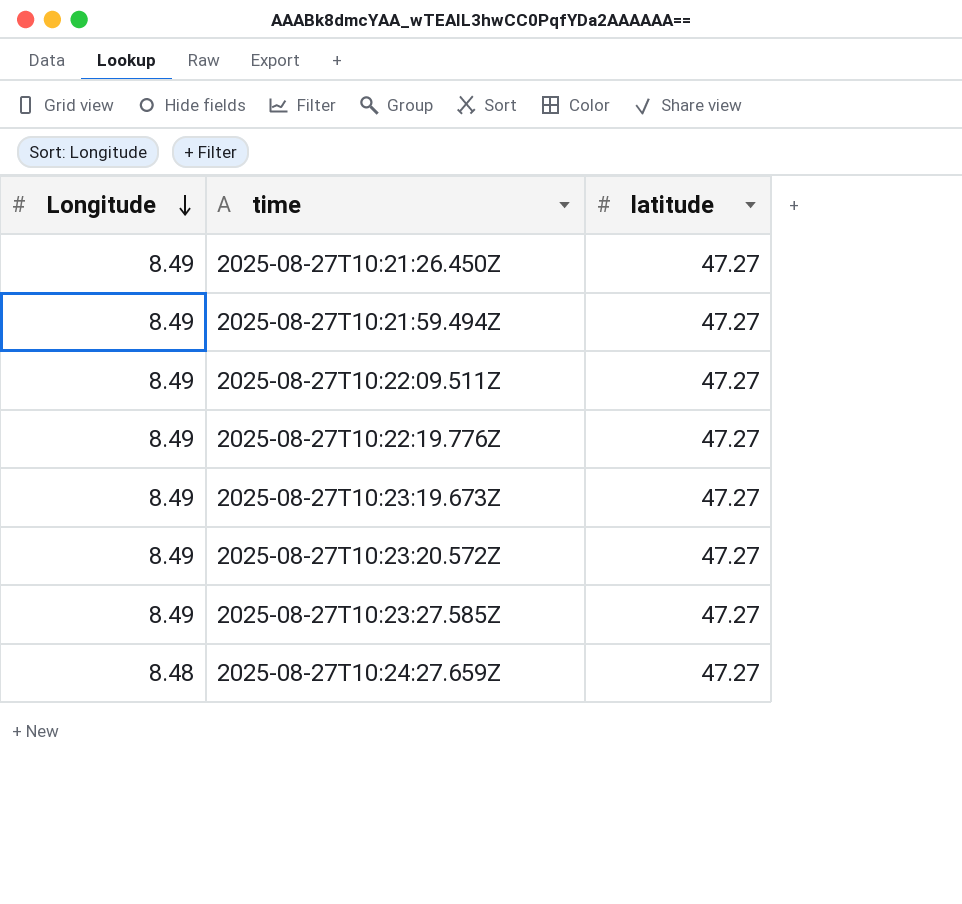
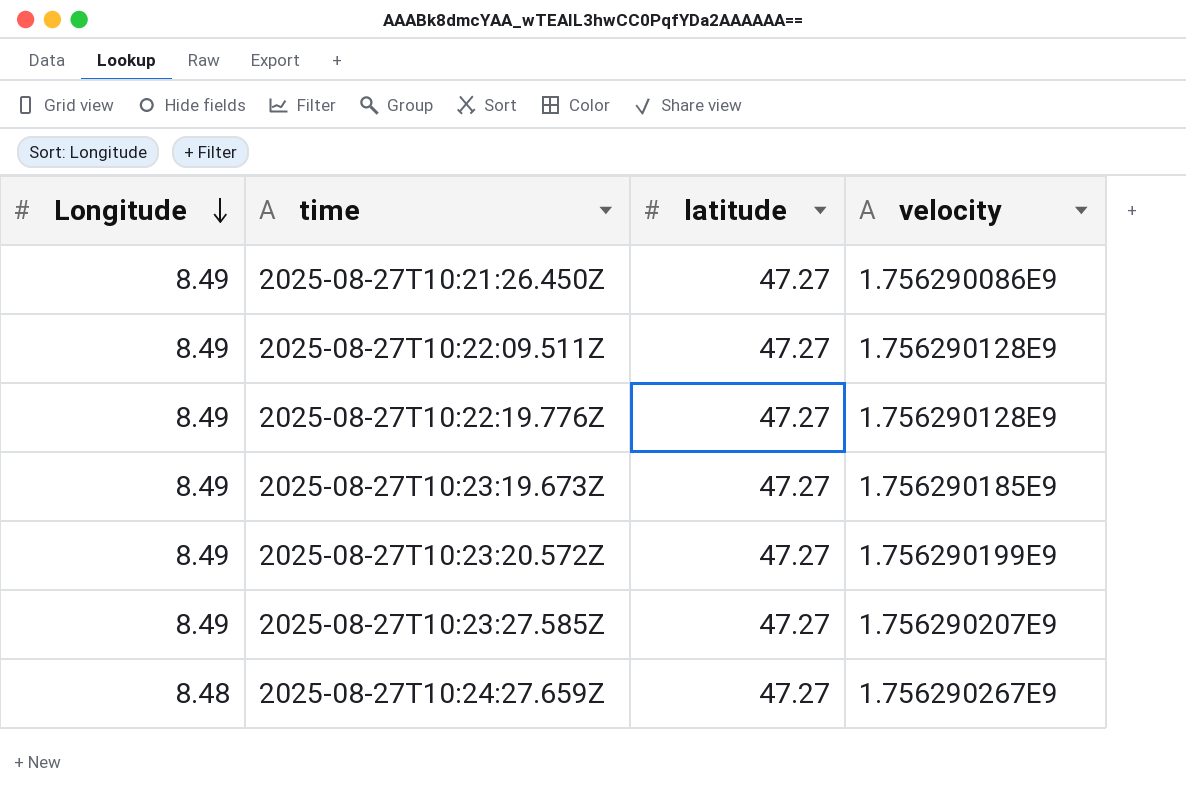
column velocity | position: none -> 4
row 2025-08-27T10:21:59.494Z: 8.49 | 47.27 -> none

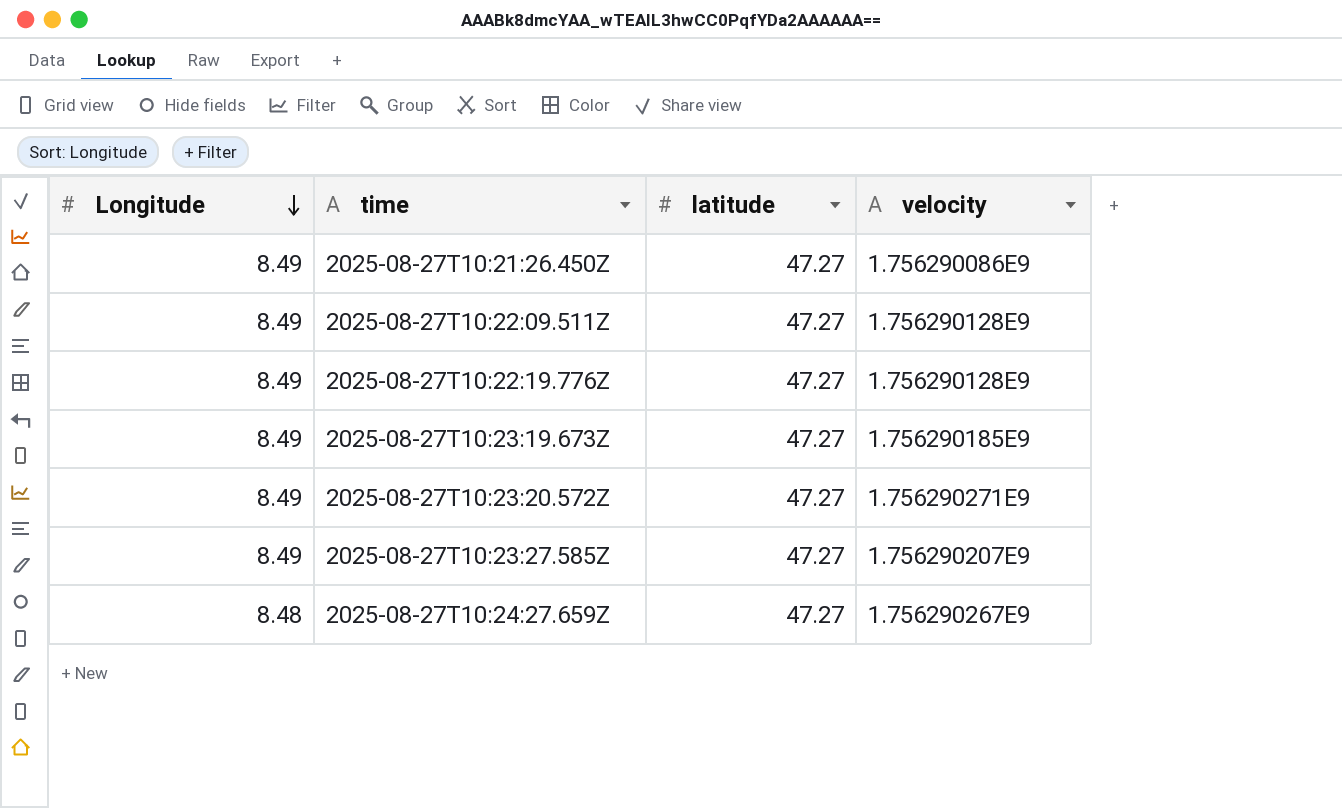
2025-08-27T10:23:20.572Z | velocity: 1.756290199E9 -> 1.756290271E9

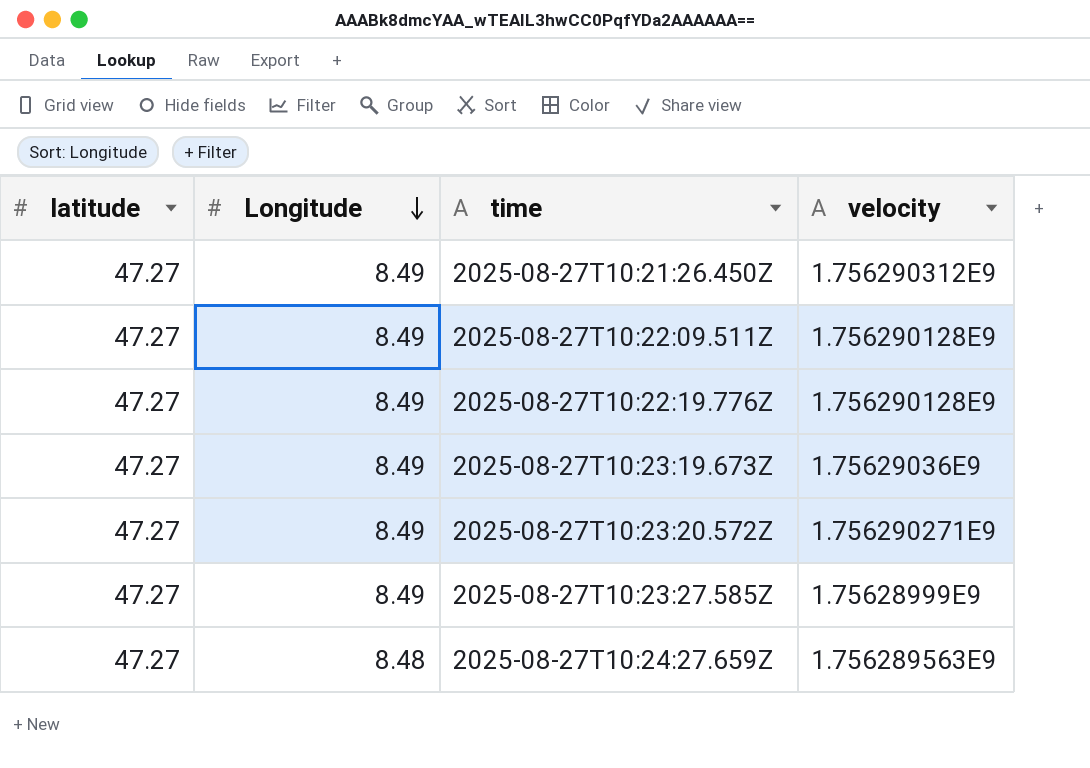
column latitude | position: 3 -> 1
2025-08-27T10:21:26.450Z | velocity: 1.756290086E9 -> 1.756290312E9
2025-08-27T10:23:19.673Z | velocity: 1.756290185E9 -> 1.75629036E9
2025-08-27T10:23:27.585Z | velocity: 1.756290207E9 -> 1.75628999E9
2025-08-27T10:24:27.659Z | velocity: 1.756290267E9 -> 1.756289563E9

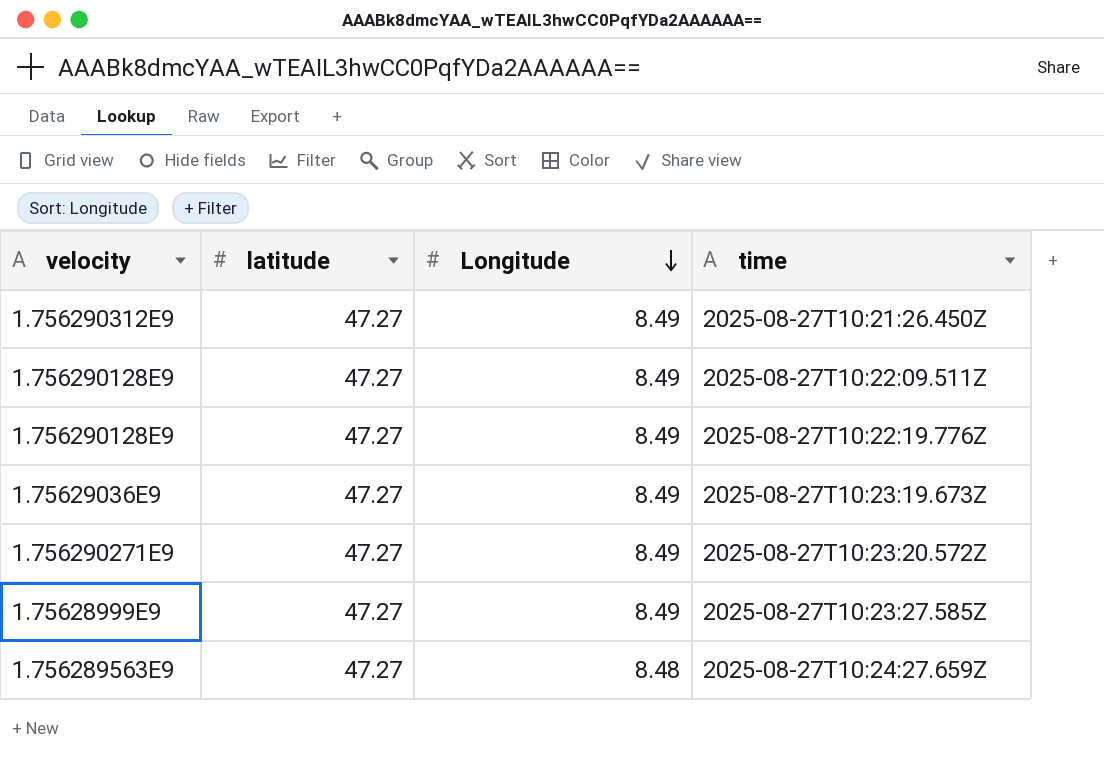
column velocity | position: 4 -> 1

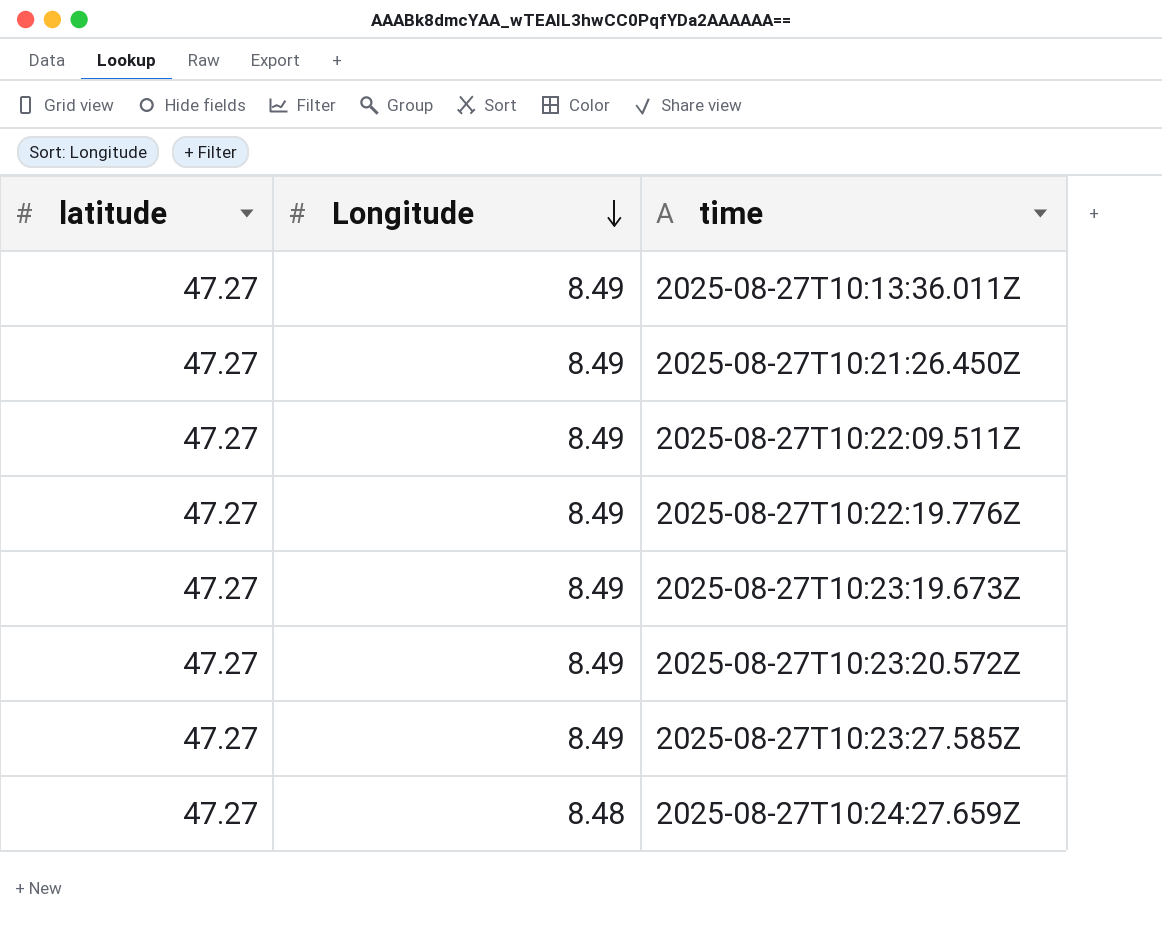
column velocity | position: 1 -> none
row 2025-08-27T10:13:36.011Z: none -> 47.27 | 8.49

